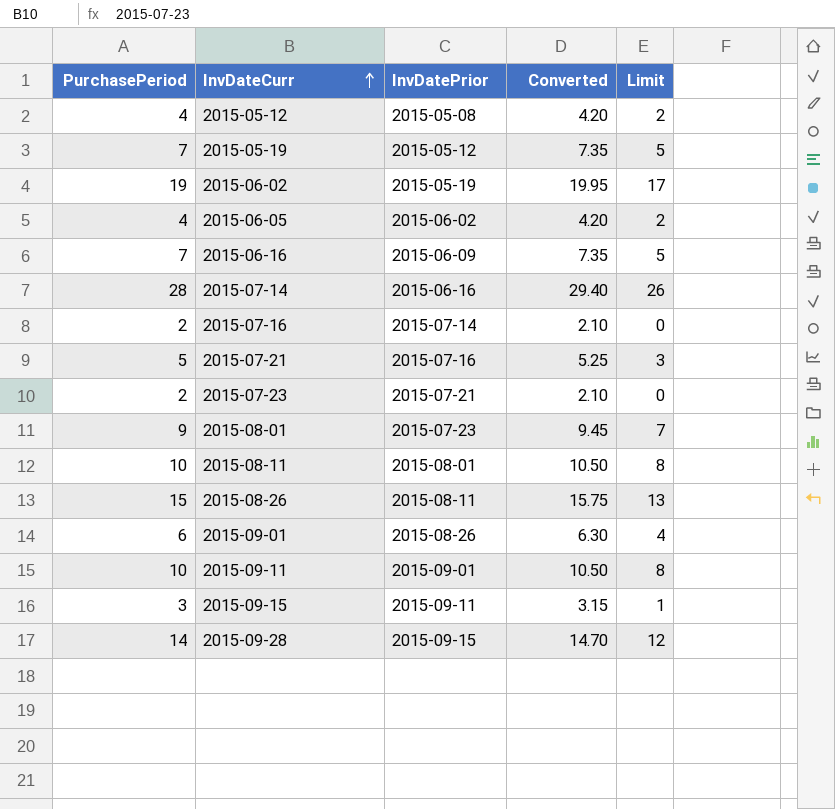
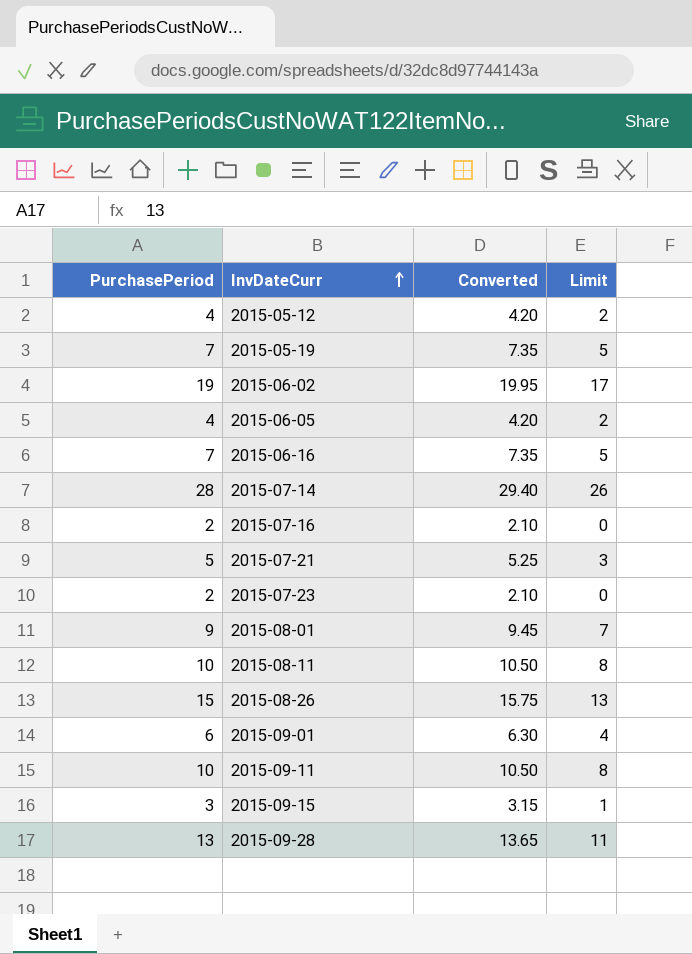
column InvDatePrior | position: 3 -> none
2015-09-28 | PurchasePeriod: 14 -> 13
2015-09-28 | Converted: 14.70 -> 13.65
2015-09-28 | Limit: 12 -> 11

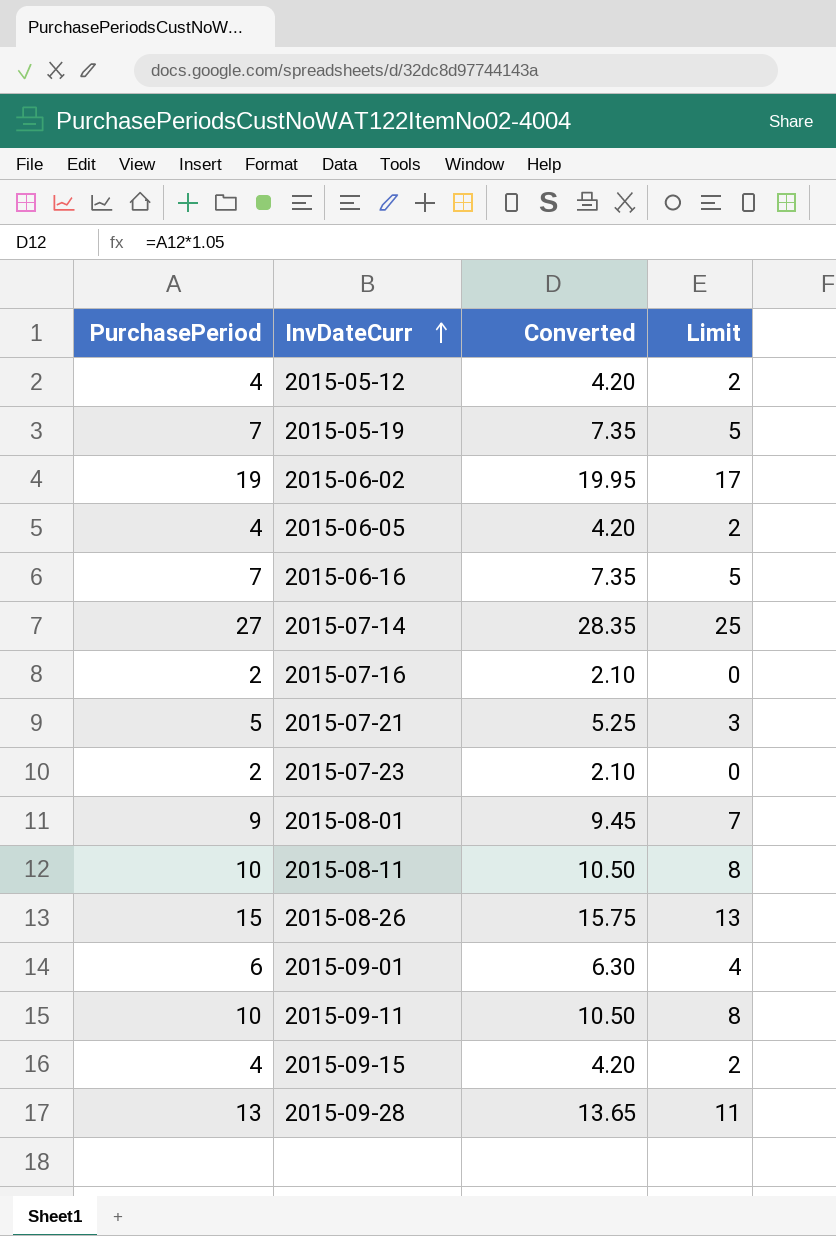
2015-07-14 | PurchasePeriod: 28 -> 27
2015-07-14 | Converted: 29.40 -> 28.35
2015-07-14 | Limit: 26 -> 25
2015-09-15 | PurchasePeriod: 3 -> 4
2015-09-15 | Converted: 3.15 -> 4.20
2015-09-15 | Limit: 1 -> 2

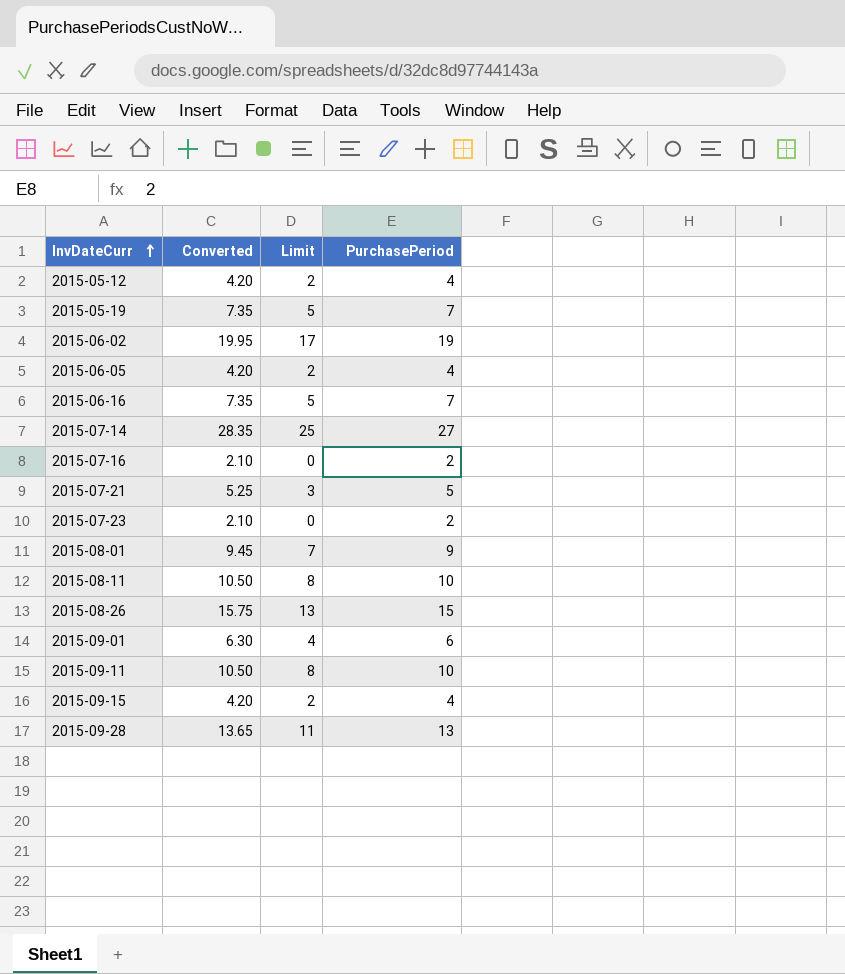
column PurchasePeriod | position: 1 -> 4

